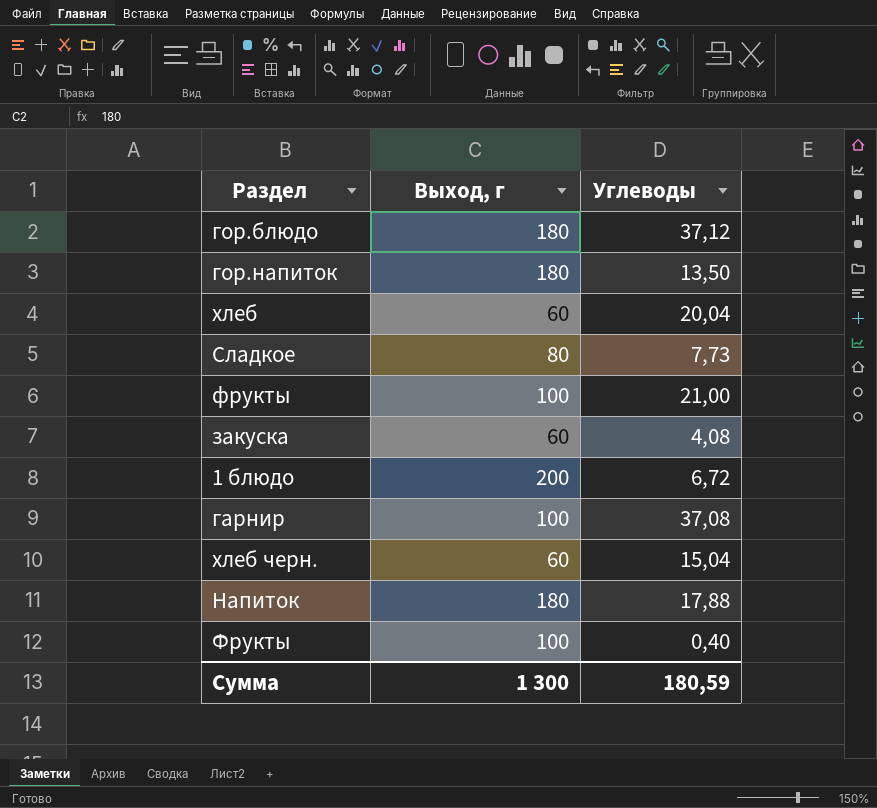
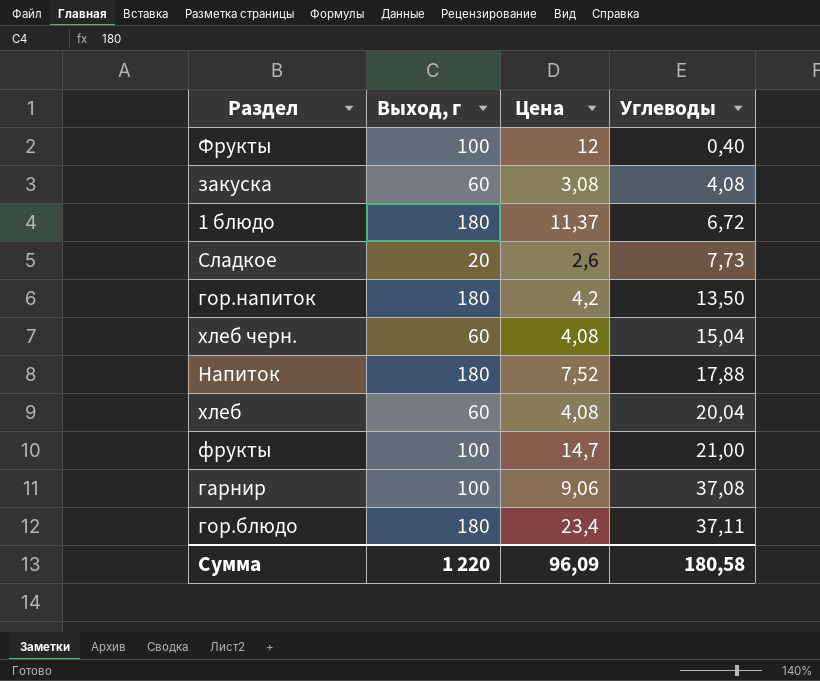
row order: none -> Углеводы ascending
column Цена | position: none -> 3
1 блюдо | Выход, г: 200 -> 180
Сладкое | Выход, г: 80 -> 20
гор.блюдо | Углеводы: 37,12 -> 37,11
Сумма | Выход, г: 1 300 -> 1 220
Сумма | Углеводы: 180,59 -> 180,58

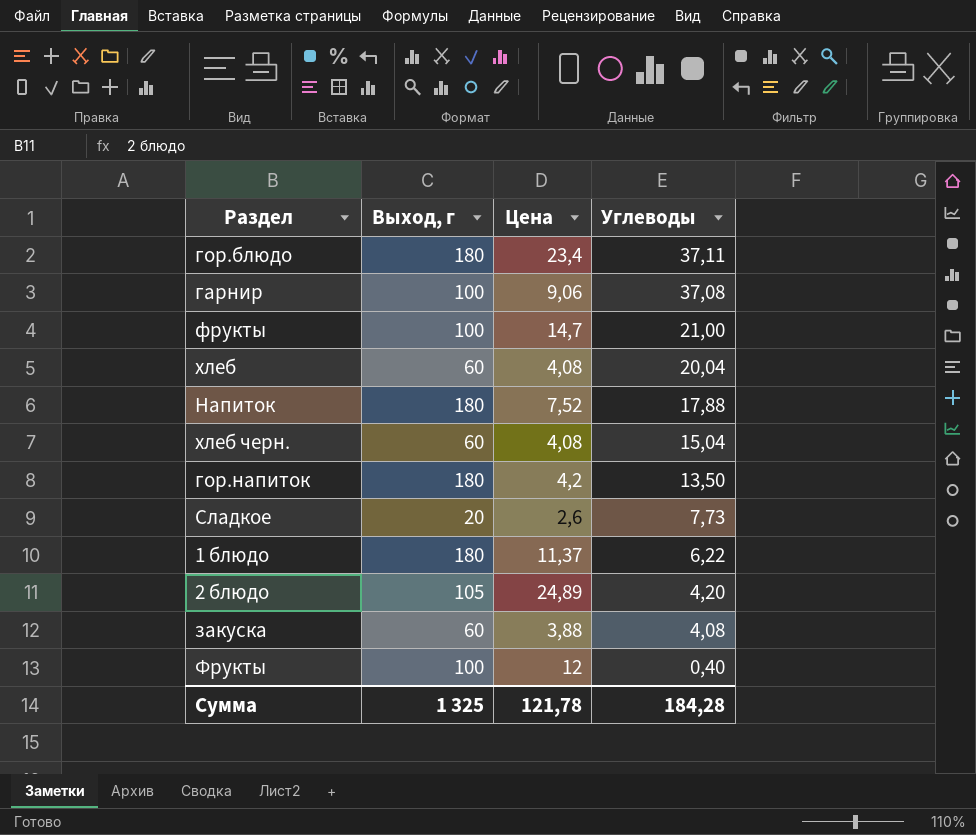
row order: Углеводы ascending -> Углеводы descending
1 блюдо | Углеводы: 6,72 -> 6,22
row 2 блюдо: none -> 105 | 24,89 | 4,20
закуска | Цена: 3,08 -> 3,88
Сумма | Выход, г: 1 220 -> 1 325
Сумма | Цена: 96,09 -> 121,78
Сумма | Углеводы: 180,58 -> 184,28

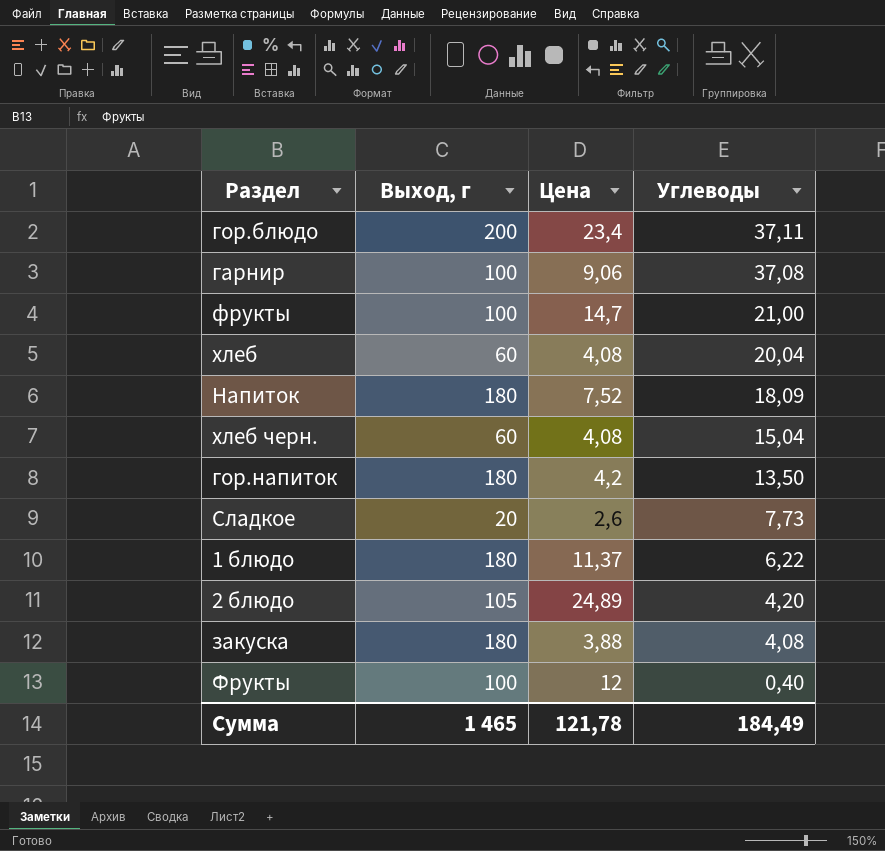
гор.блюдо | Выход, г: 180 -> 200
Напиток | Углеводы: 17,88 -> 18,09
закуска | Выход, г: 60 -> 180
Сумма | Выход, г: 1 325 -> 1 465
Сумма | Углеводы: 184,28 -> 184,49

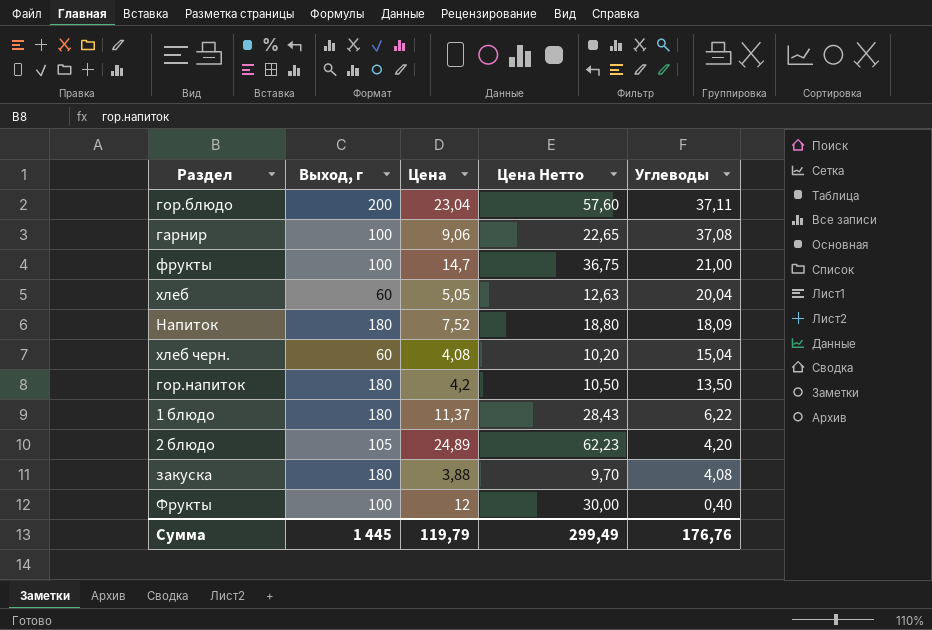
column Цена Нетто | formula: none -> [Цена] * 2,5
row Сладкое: 20 | 2,6 | 7,73 -> none
гор.блюдо | Цена: 23,4 -> 23,04
хлеб | Цена: 4,08 -> 5,05
Сумма | Выход, г: 1 465 -> 1 445
Сумма | Цена: 121,78 -> 119,79
Сумма | Углеводы: 184,49 -> 176,76

